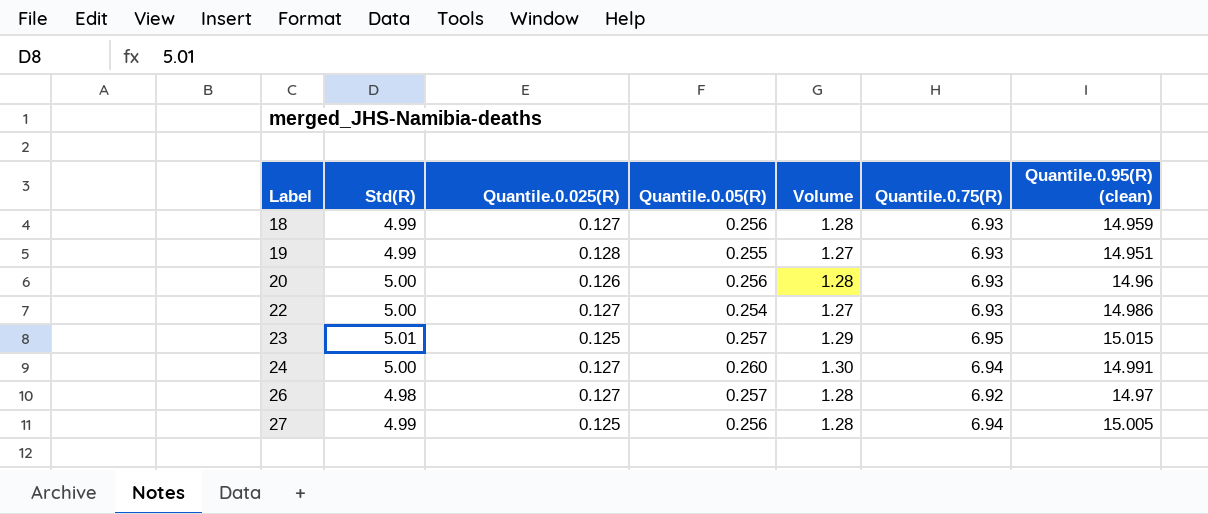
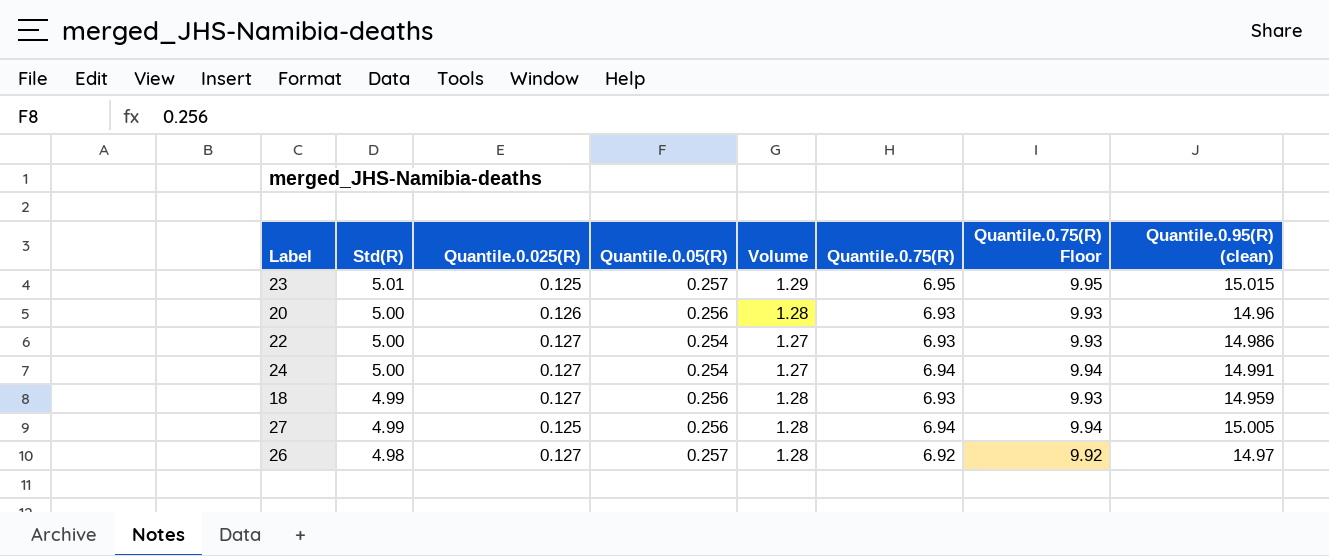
row order: Label ascending -> Std(R) descending
column Quantile.0.75(R) Floor | formula: none -> [Quantile.0.75(R)] + 3
row 19: 4.99 | 0.128 | 0.255 | 1.27 | 6.93 | 14.951 -> none
24 | Quantile.0.05(R): 0.260 -> 0.254
24 | Volume: 1.30 -> 1.27

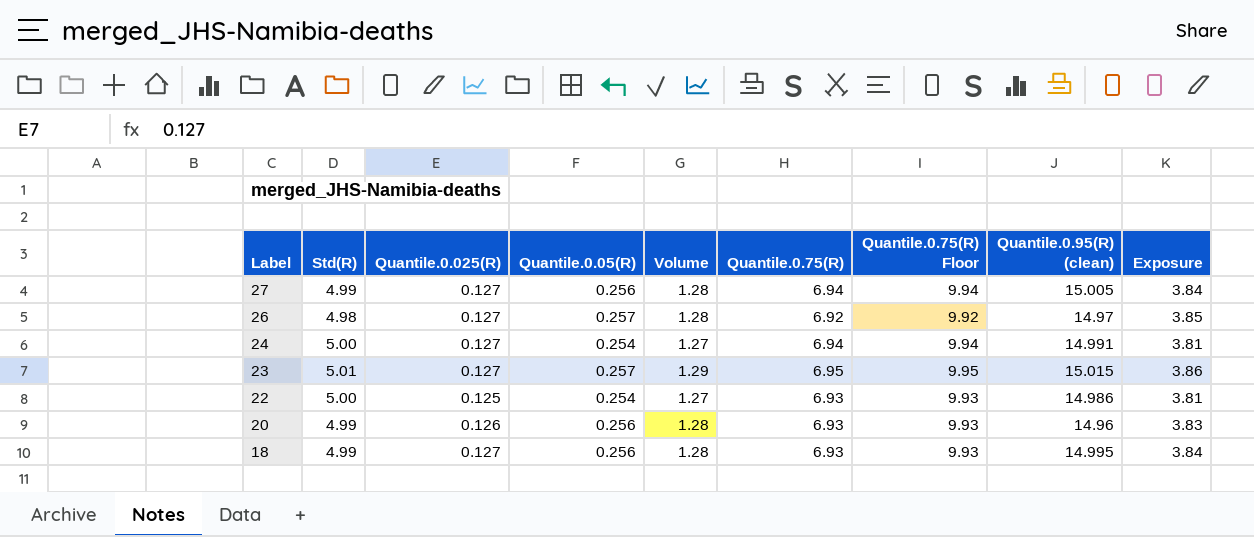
row order: Std(R) descending -> Label descending
column Exposure | formula: none -> [Quantile.0.05(R)] * [Quantile.0.95(R) (clean)]
27 | Quantile.0.025(R): 0.125 -> 0.127
23 | Quantile.0.025(R): 0.125 -> 0.127
22 | Quantile.0.025(R): 0.127 -> 0.125
20 | Std(R): 5.00 -> 4.99
18 | Quantile.0.95(R) (clean): 14.959 -> 14.995

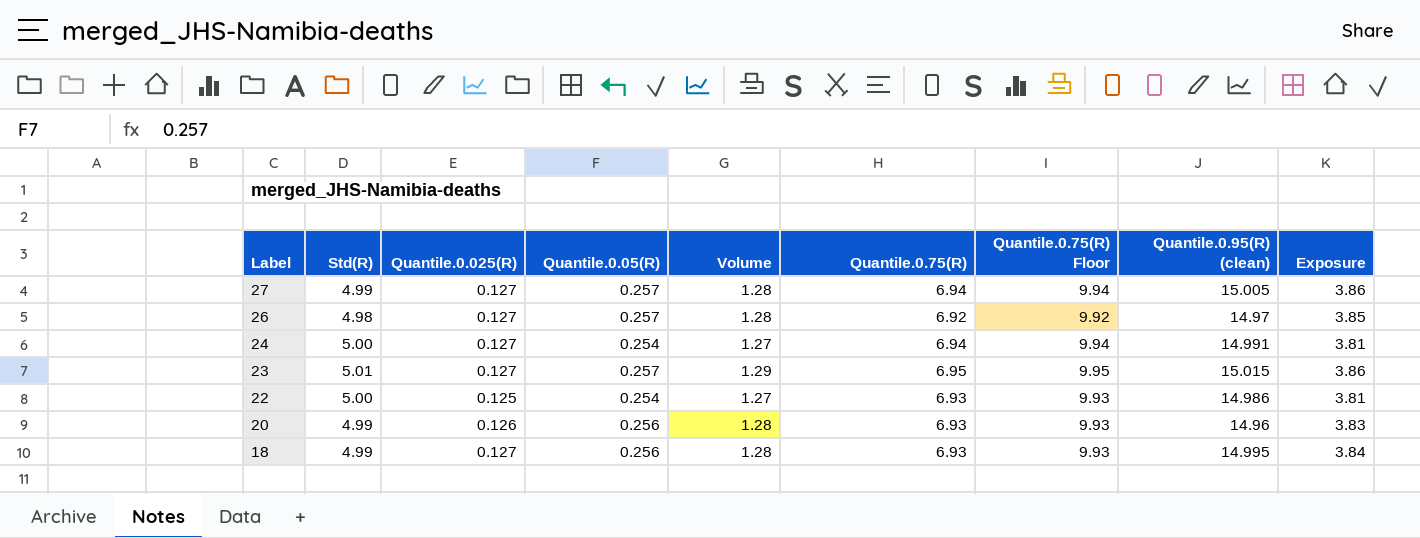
27 | Quantile.0.05(R): 0.256 -> 0.257
27 | Exposure: 3.84 -> 3.86

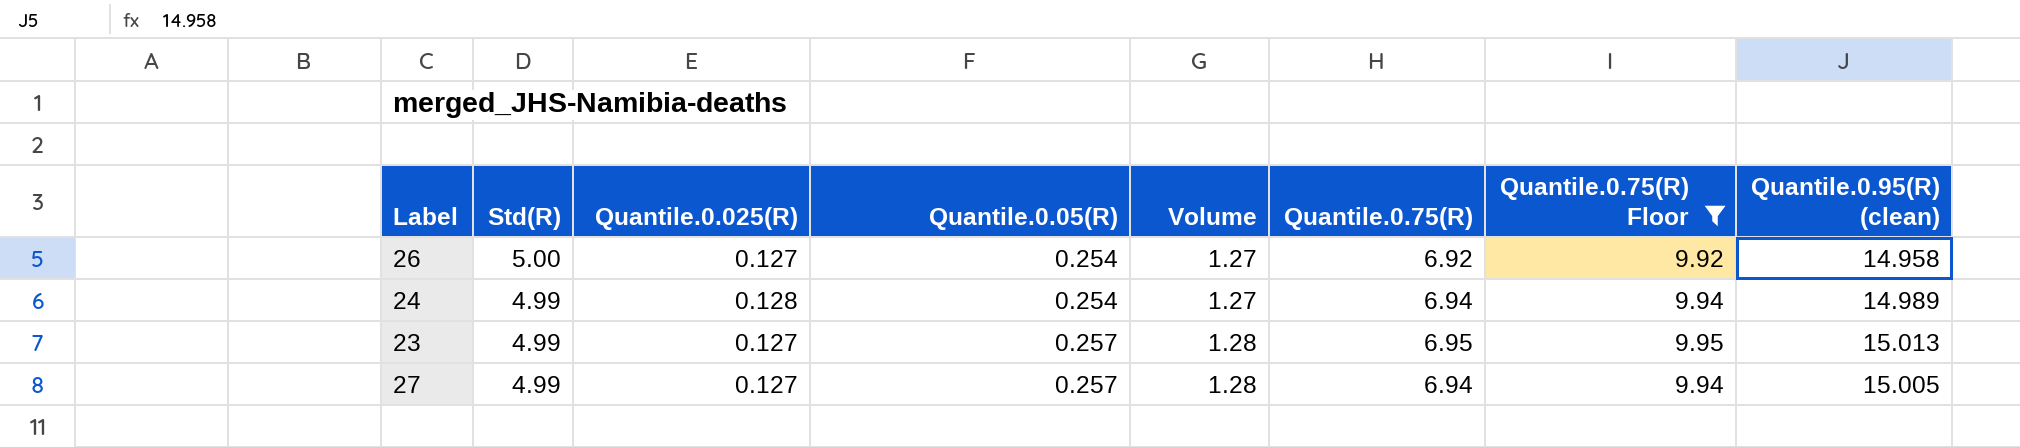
filter: none -> Quantile.0.75(R) Floor != 9.93
row order: Label descending -> Std(R) descending
column Exposure | formula: [Quantile.0.05(R)] * [Quantile.0.95(R) (clean)] -> none
26 | Std(R): 4.98 -> 5.00
26 | Quantile.0.05(R): 0.257 -> 0.254
26 | Volume: 1.28 -> 1.27
26 | Quantile.0.95(R) (clean): 14.97 -> 14.958
24 | Std(R): 5.00 -> 4.99
24 | Quantile.0.025(R): 0.127 -> 0.128
24 | Quantile.0.95(R) (clean): 14.991 -> 14.989
23 | Std(R): 5.01 -> 4.99
23 | Volume: 1.29 -> 1.28
23 | Quantile.0.95(R) (clean): 15.015 -> 15.013

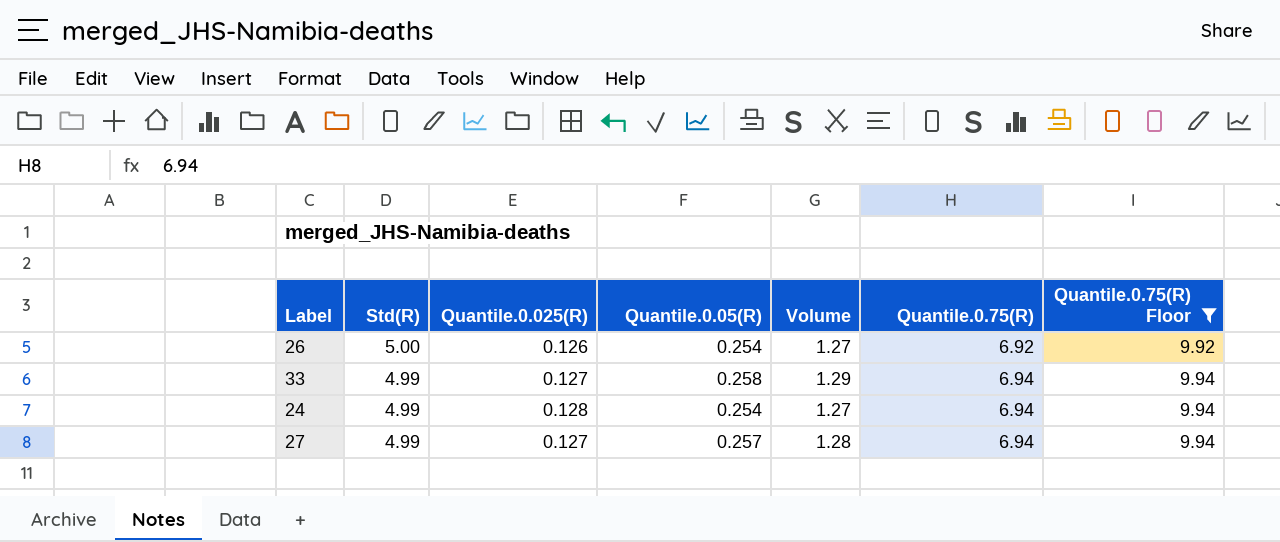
column Quantile.0.95(R) (clean) | position: 8 -> none
row 23: 4.99 | 0.127 | 0.257 | 1.28 | 6.95 | 9.95 | 15.013 -> none
26 | Quantile.0.025(R): 0.127 -> 0.126
row 33: none -> 4.99 | 0.127 | 0.258 | 1.29 | 6.94 | 9.94

